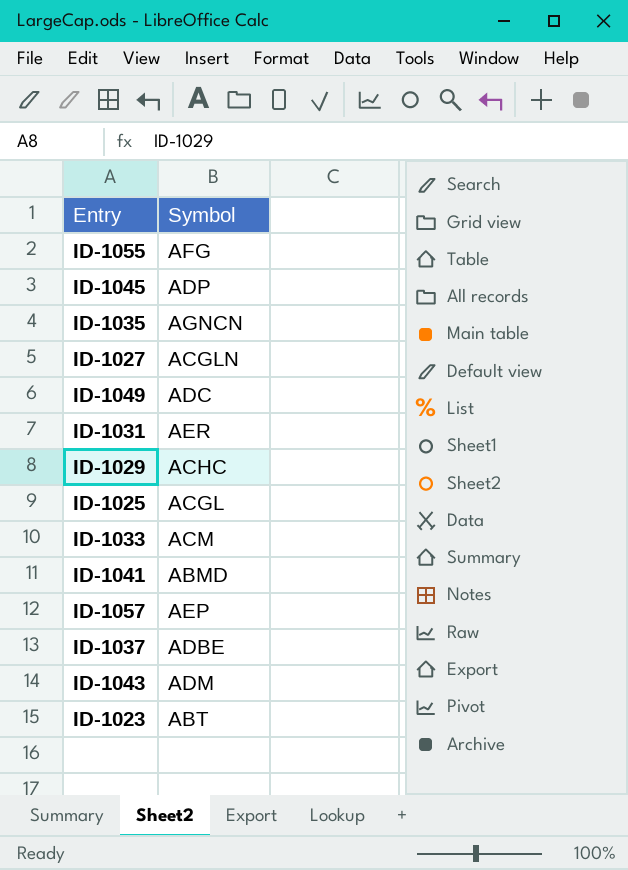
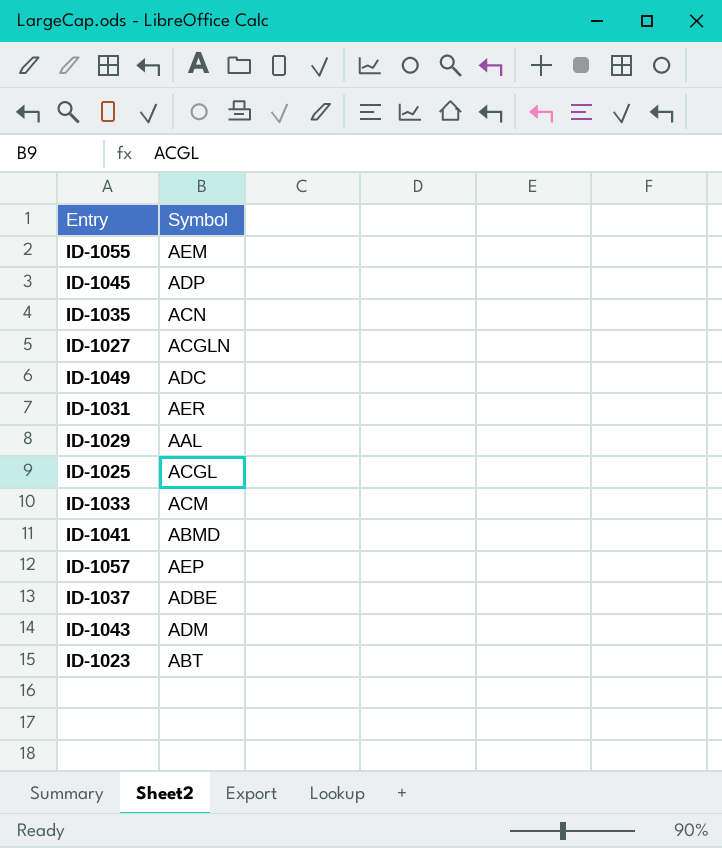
ID-1055 | Symbol: AFG -> AEM
ID-1035 | Symbol: AGNCN -> ACN
ID-1029 | Symbol: ACHC -> AAL

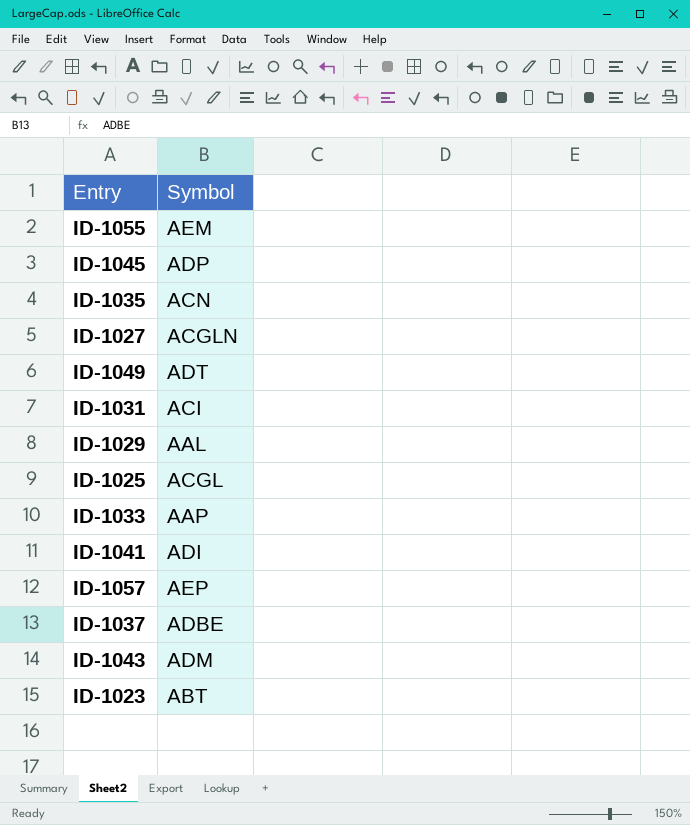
ID-1049 | Symbol: ADC -> ADT
ID-1031 | Symbol: AER -> ACI
ID-1033 | Symbol: ACM -> AAP
ID-1041 | Symbol: ABMD -> ADI

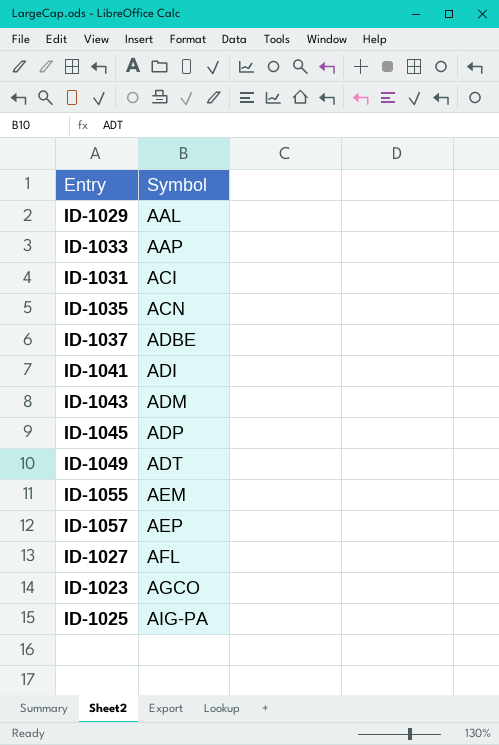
row order: none -> Symbol ascending
ID-1027 | Symbol: ACGLN -> AFL
ID-1023 | Symbol: ABT -> AGCO
ID-1025 | Symbol: ACGL -> AIG-PA

